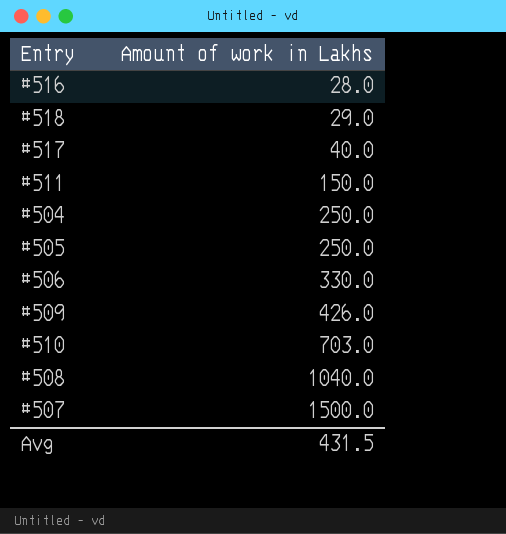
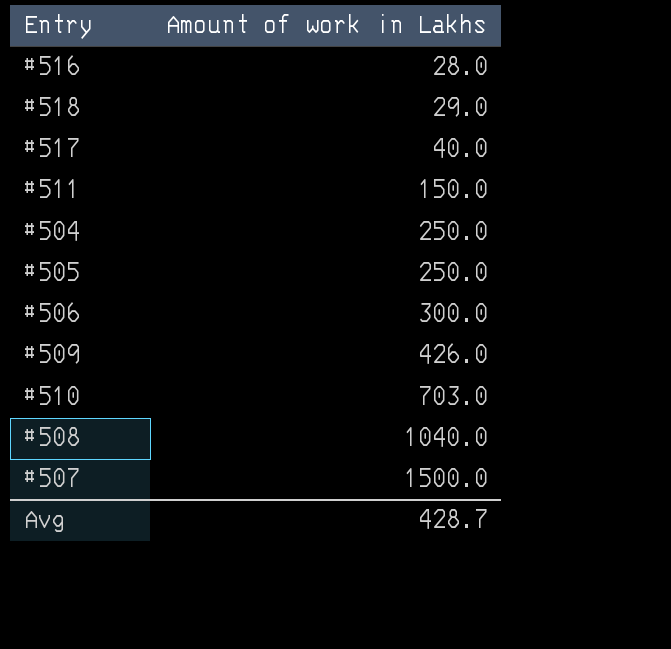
#506 | Amount of work in Lakhs: 330.0 -> 300.0
Avg | Amount of work in Lakhs: 431.5 -> 428.7

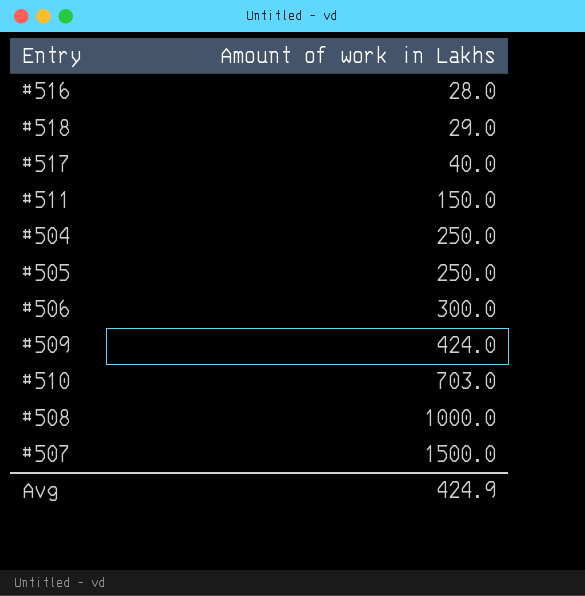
#509 | Amount of work in Lakhs: 426.0 -> 424.0
#508 | Amount of work in Lakhs: 1040.0 -> 1000.0
Avg | Amount of work in Lakhs: 428.7 -> 424.9

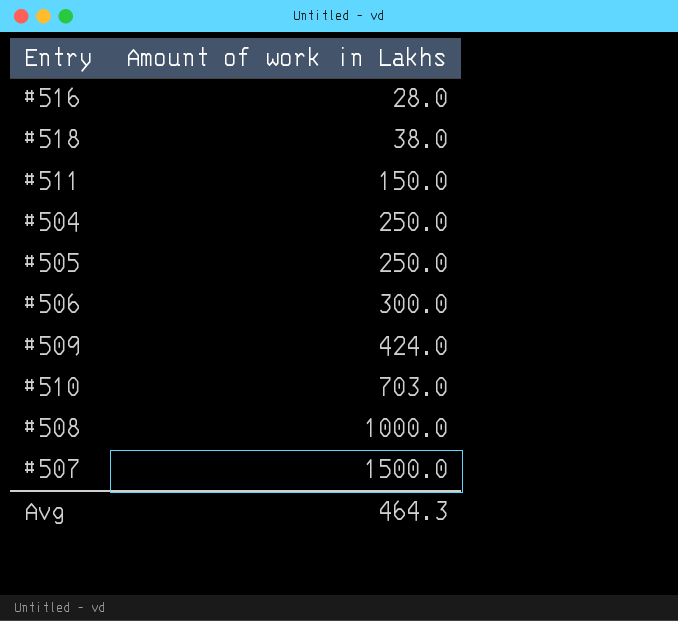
row #517: 40.0 -> none
#518 | Amount of work in Lakhs: 29.0 -> 38.0
Avg | Amount of work in Lakhs: 424.9 -> 464.3

